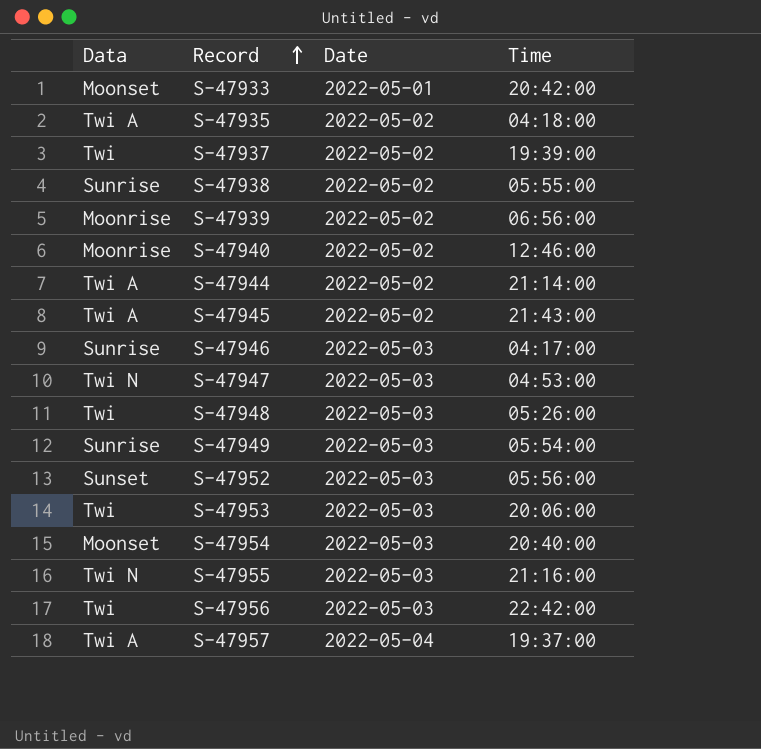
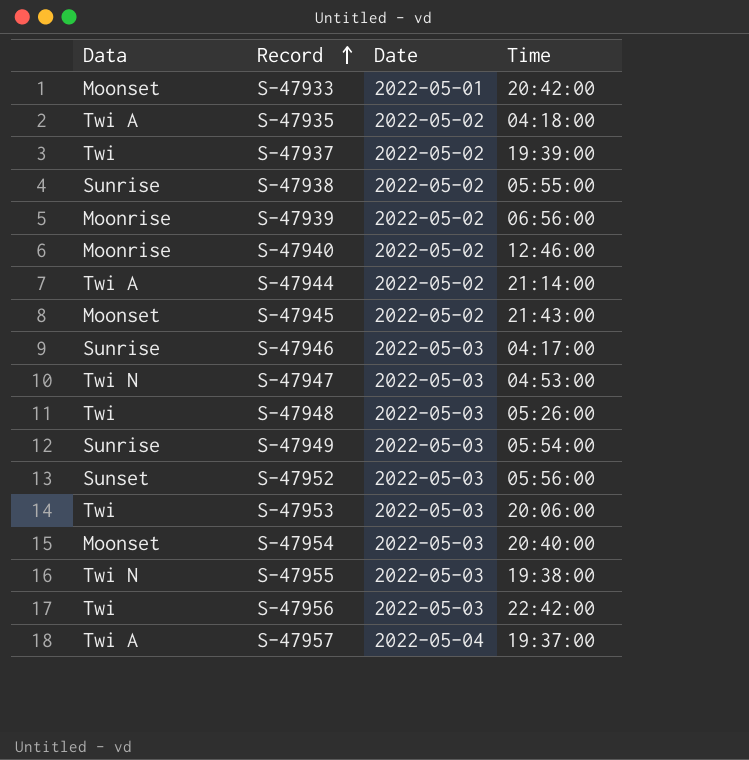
S-47945 | Data: Twi A -> Moonset
S-47955 | Time: 21:16:00 -> 19:38:00

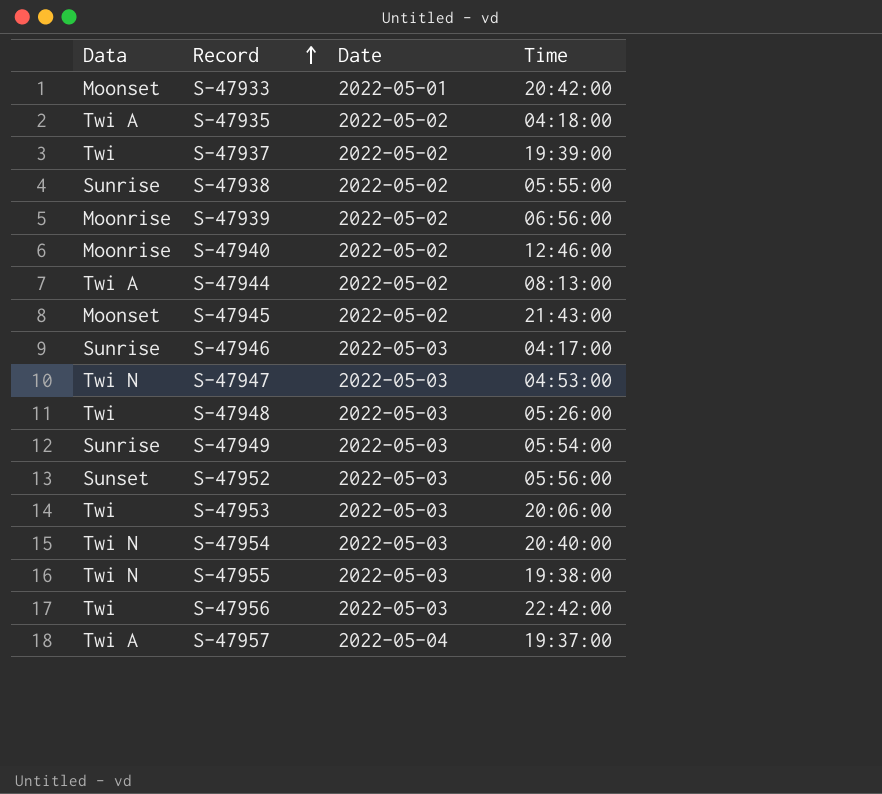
S-47944 | Time: 21:14:00 -> 08:13:00
S-47954 | Data: Moonset -> Twi N

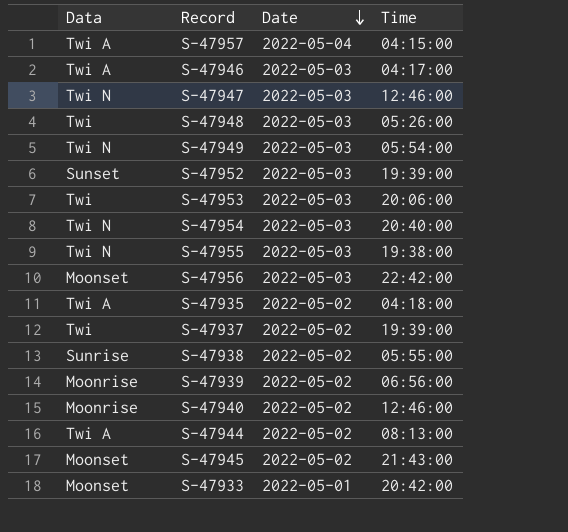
row order: Record ascending -> Date descending
S-47957 | Time: 19:37:00 -> 04:15:00
S-47946 | Data: Sunrise -> Twi A
S-47947 | Time: 04:53:00 -> 12:46:00
S-47949 | Data: Sunrise -> Twi N
S-47952 | Time: 05:56:00 -> 19:39:00
S-47956 | Data: Twi -> Moonset

